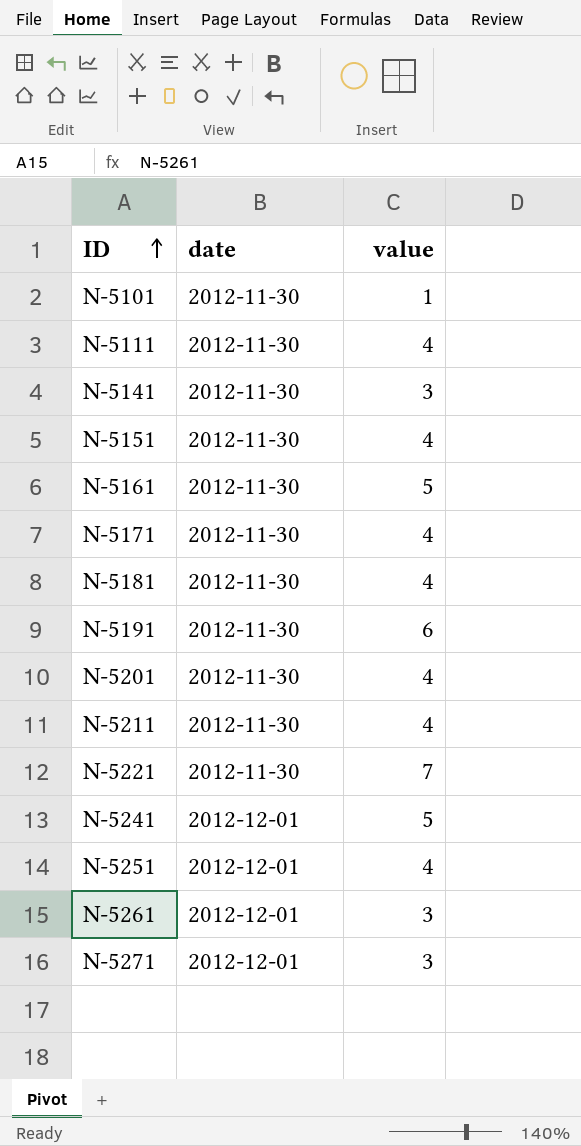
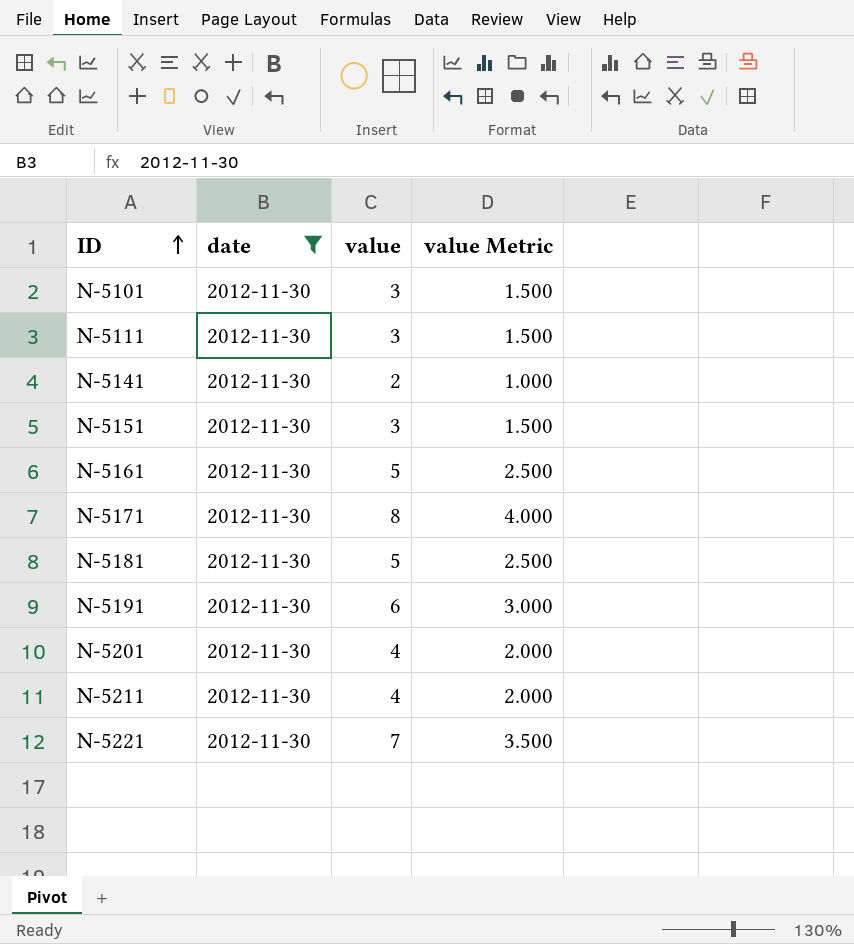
filter: none -> date = 2012-11-30
column value Metric | formula: none -> [value] * 0.5
N-5101 | value: 1 -> 3
N-5111 | value: 4 -> 3
N-5141 | value: 3 -> 2
N-5151 | value: 4 -> 3
N-5171 | value: 4 -> 8
N-5181 | value: 4 -> 5

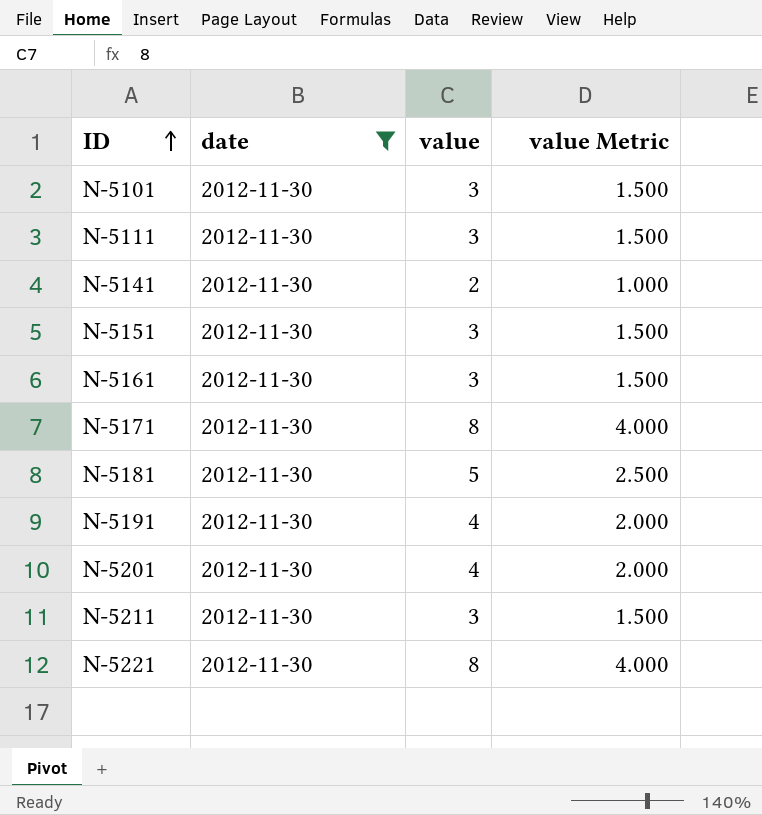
N-5161 | value: 5 -> 3
N-5161 | value Metric: 2.500 -> 1.500
N-5191 | value: 6 -> 4
N-5191 | value Metric: 3.000 -> 2.000
N-5211 | value: 4 -> 3
N-5211 | value Metric: 2.000 -> 1.500
N-5221 | value: 7 -> 8
N-5221 | value Metric: 3.500 -> 4.000

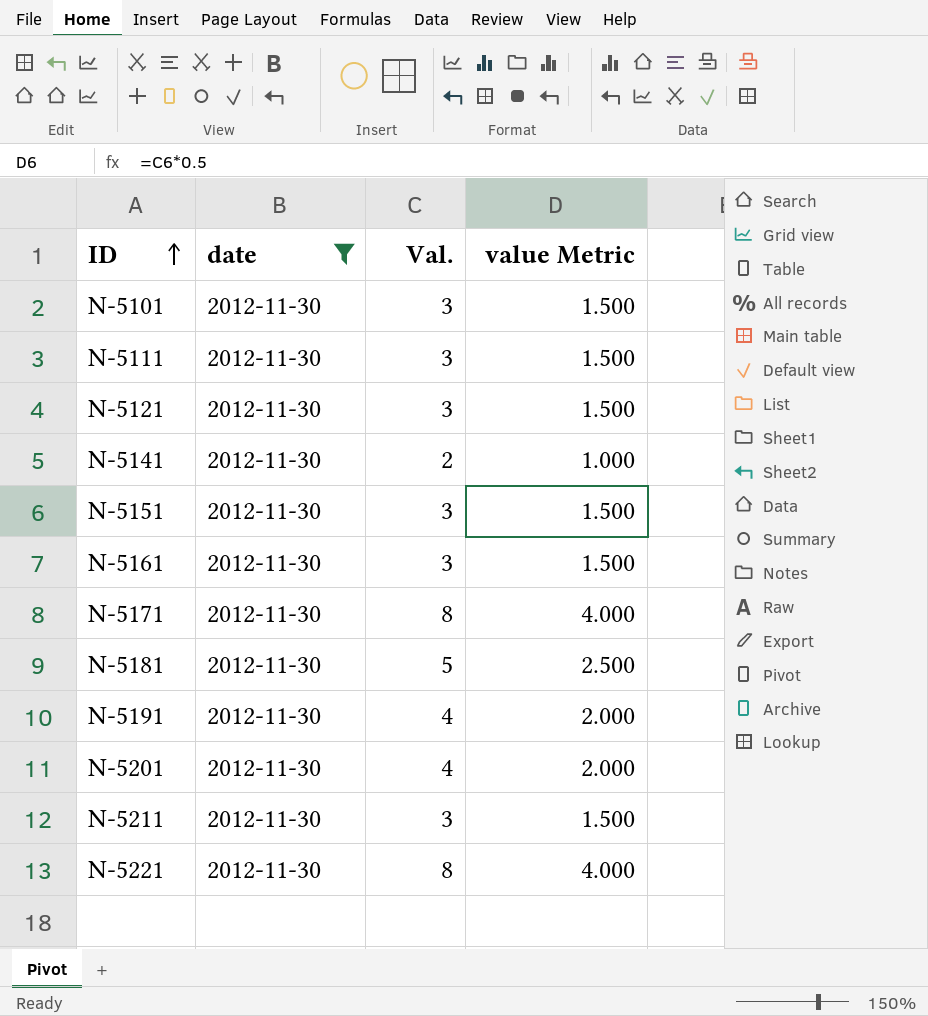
column name: value -> Val.
row N-5121: none -> 2012-11-30 | 3 | 1.500

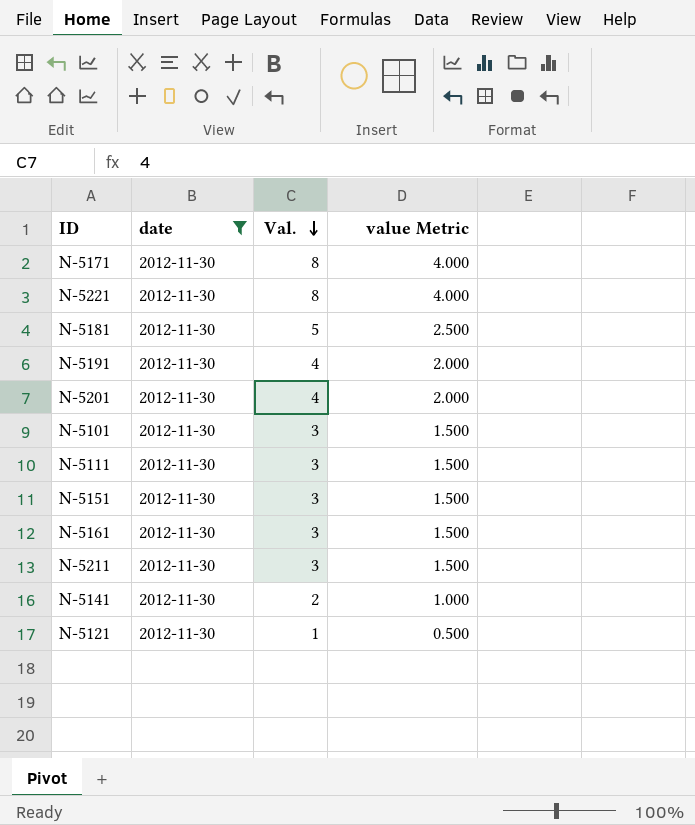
row order: ID ascending -> Val. descending
N-5121 | Val.: 3 -> 1
N-5121 | value Metric: 1.500 -> 0.500

